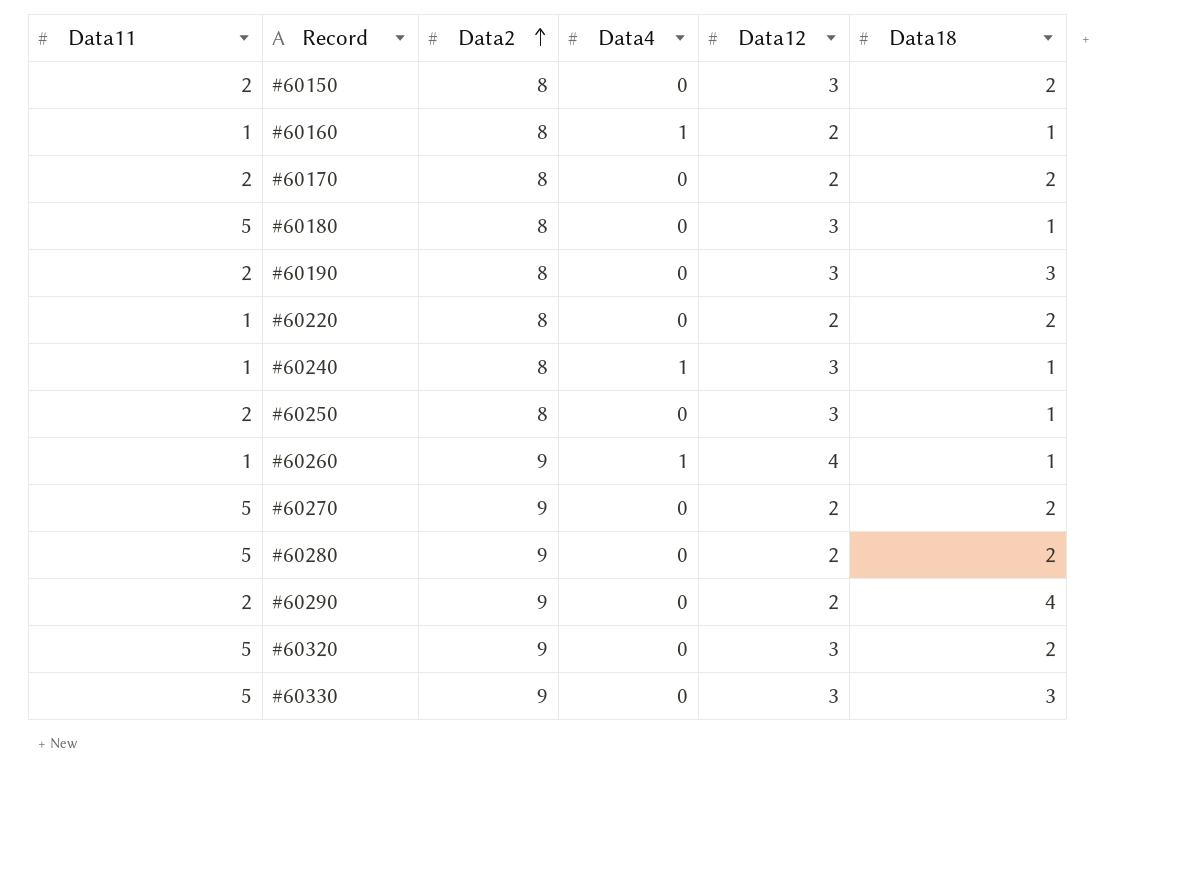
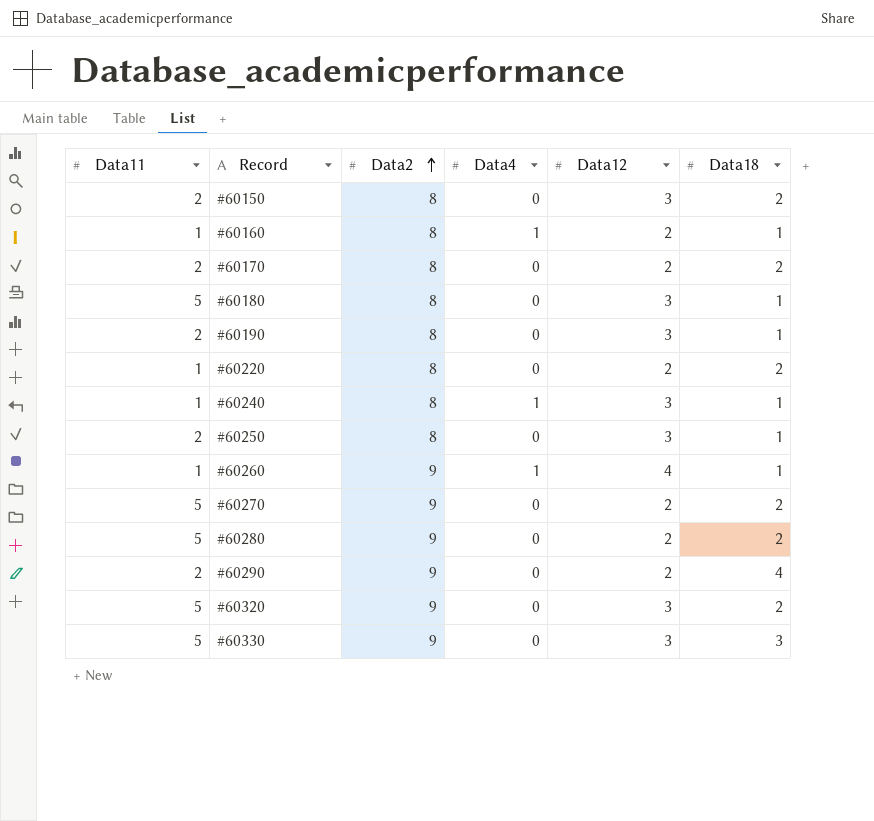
#60190 | Data18: 3 -> 1

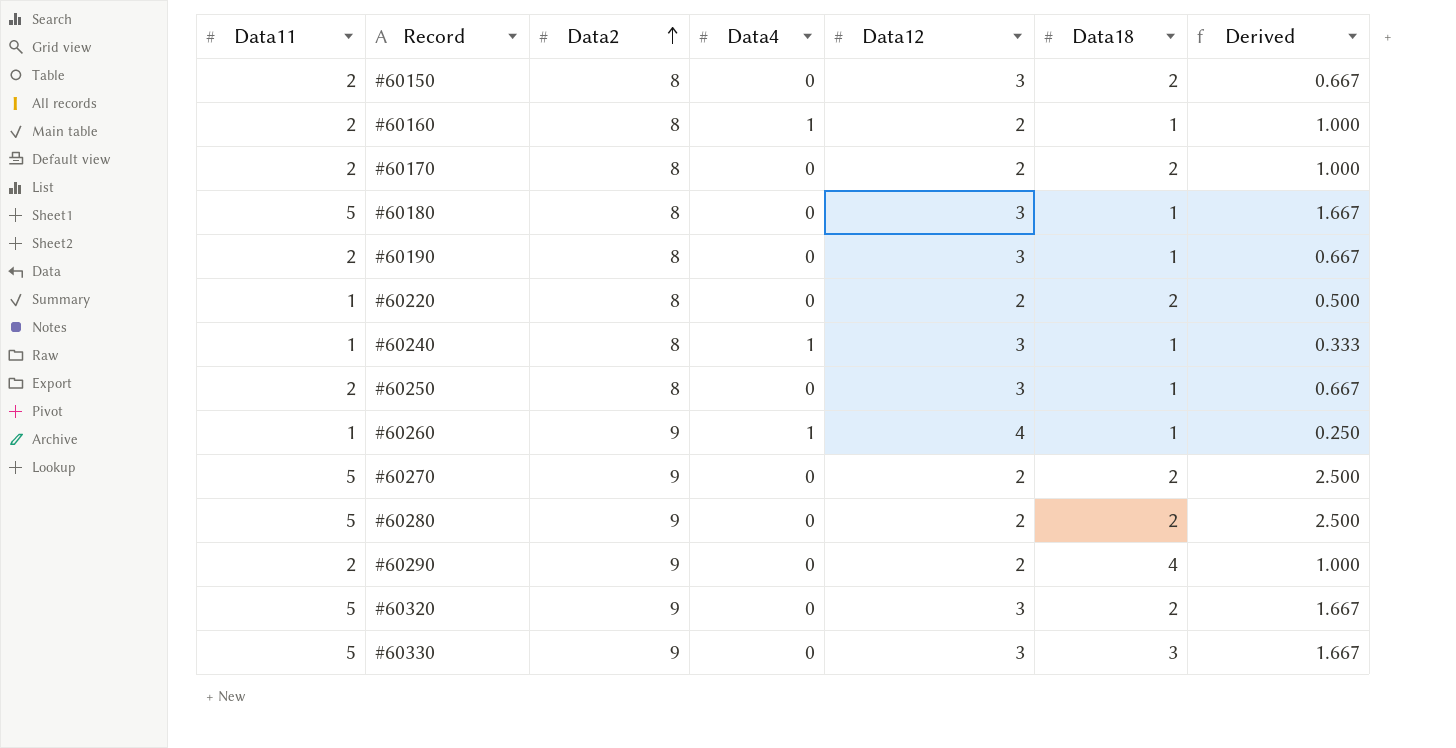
column Derived | formula: none -> [Data11] / [Data12]
#60160 | Data11: 1 -> 2

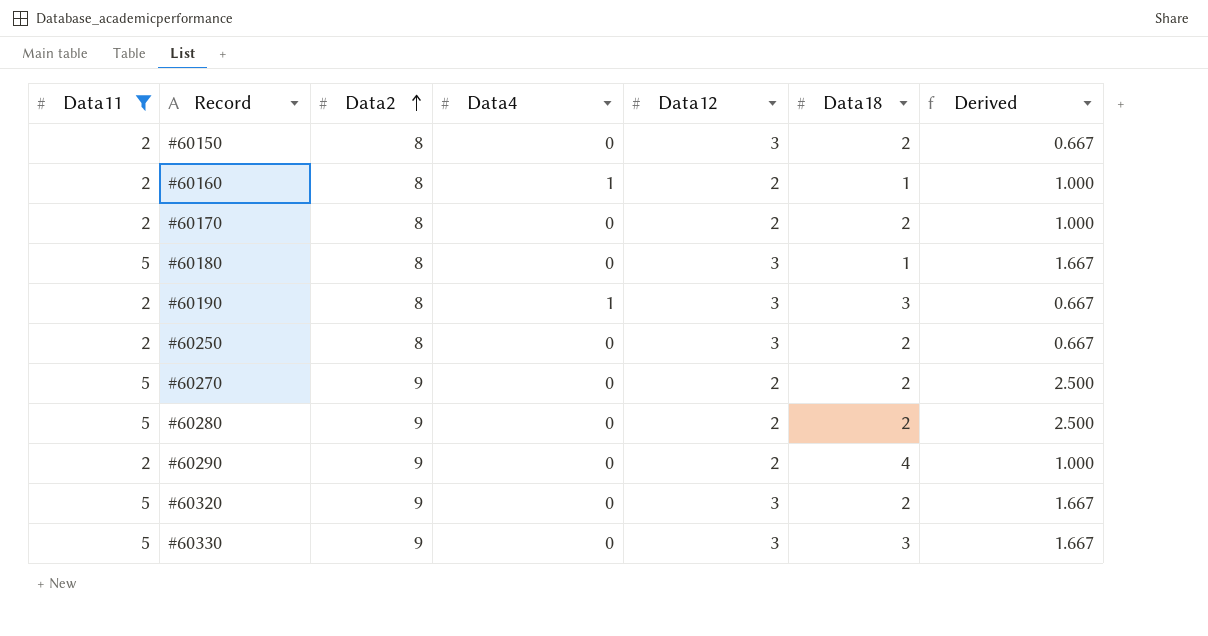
filter: none -> Data11 != 1
#60190 | Data4: 0 -> 1
#60190 | Data18: 1 -> 3
#60250 | Data18: 1 -> 2

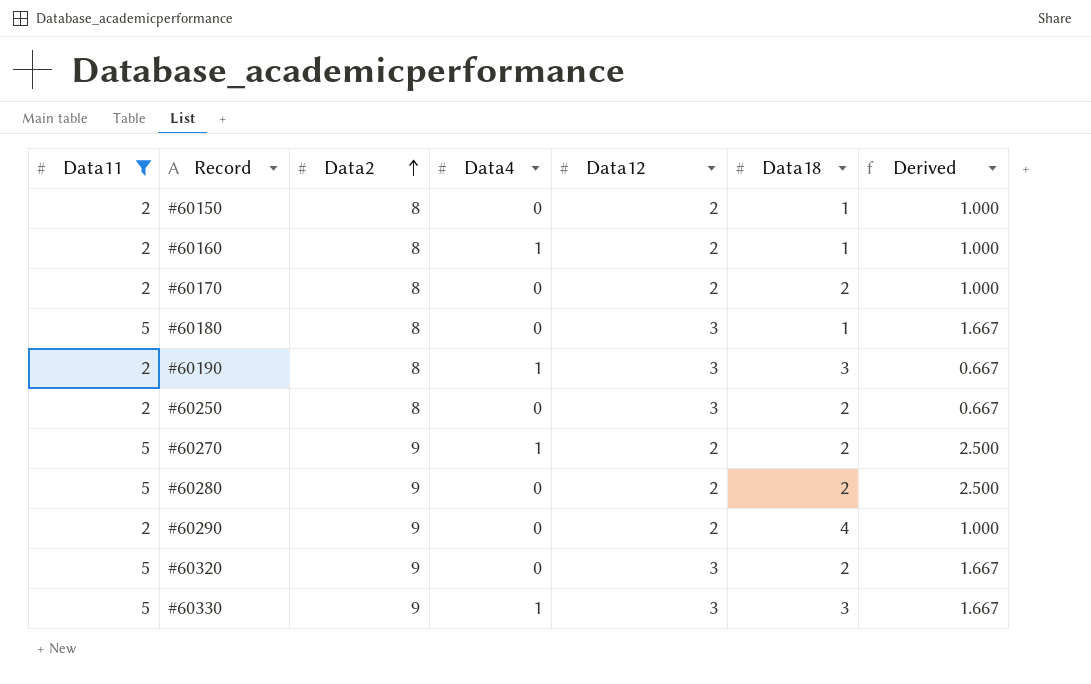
#60150 | Data12: 3 -> 2
#60150 | Data18: 2 -> 1
#60150 | Derived: 0.667 -> 1.000
#60270 | Data4: 0 -> 1
#60330 | Data4: 0 -> 1

